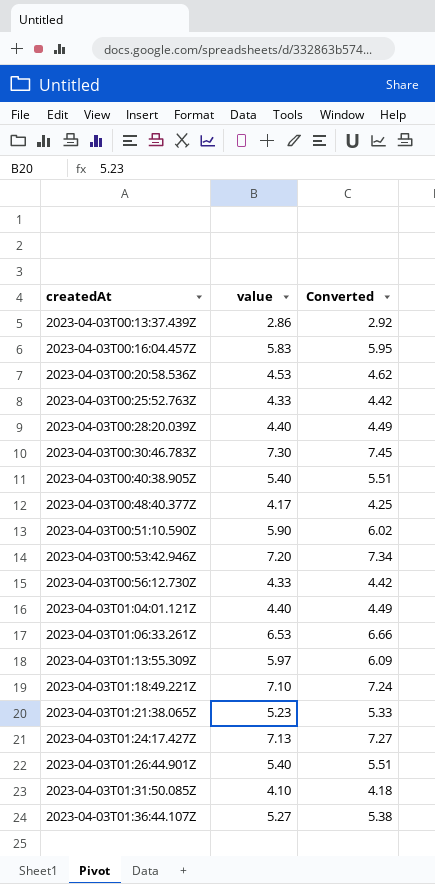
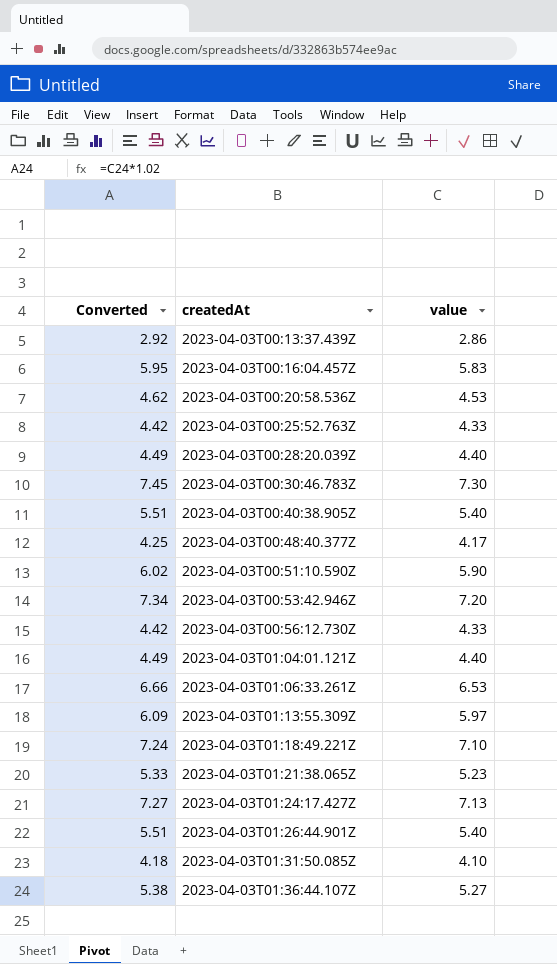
column Converted | position: 3 -> 1

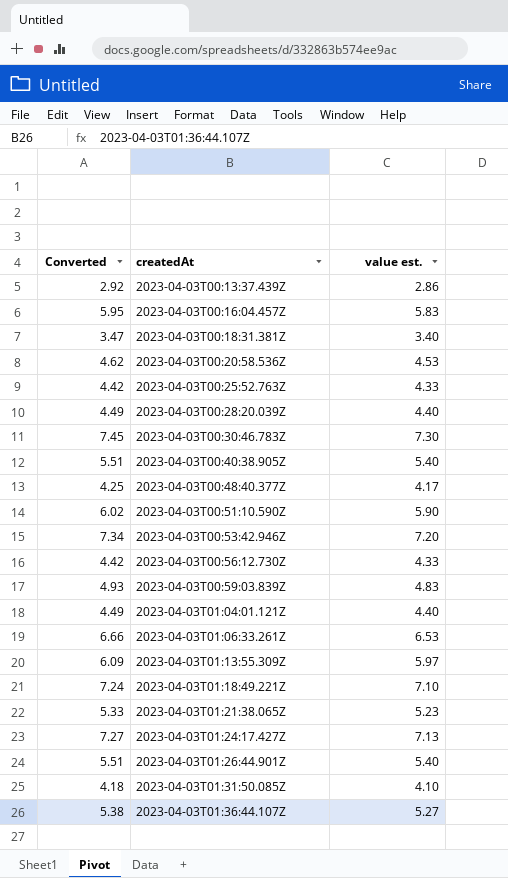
column name: value -> value est.
row 2023-04-03T00:18:31.381Z: none -> 3.47 | 3.40
row 2023-04-03T00:59:03.839Z: none -> 4.93 | 4.83

